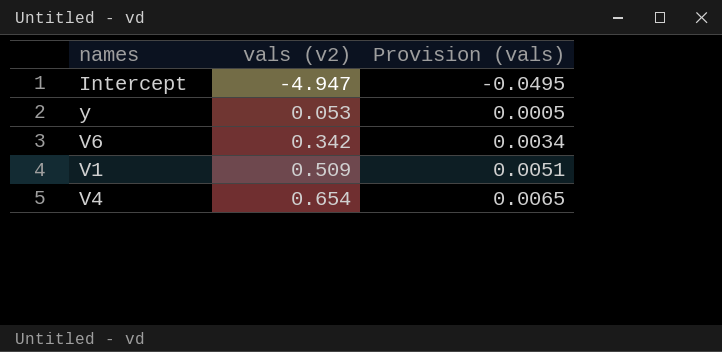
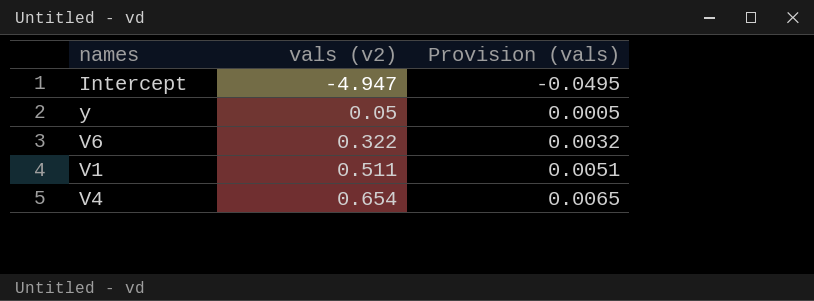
y | vals (v2): 0.053 -> 0.05
V6 | vals (v2): 0.342 -> 0.322
V6 | Provision (vals): 0.0034 -> 0.0032
V1 | vals (v2): 0.509 -> 0.511

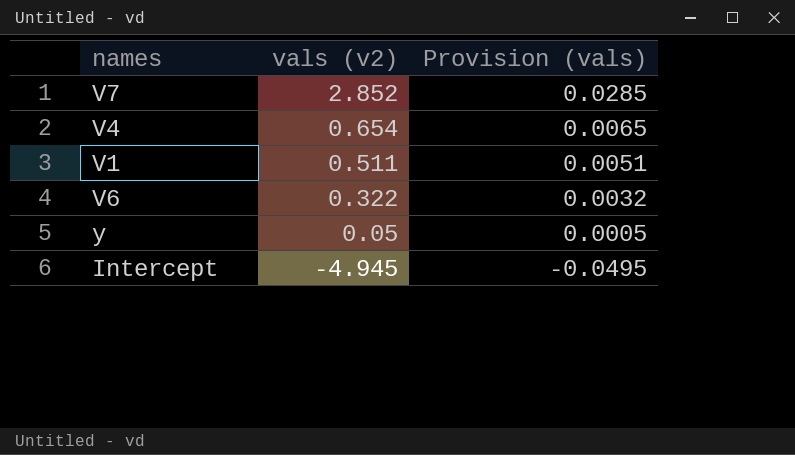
row order: vals (v2) ascending -> vals (v2) descending
row V7: none -> 2.852 | 0.0285
Intercept | vals (v2): -4.947 -> -4.945

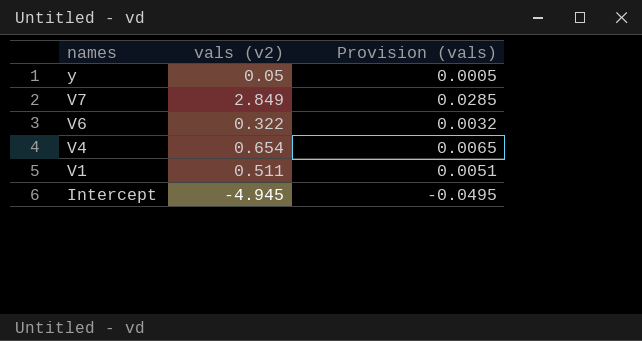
row order: vals (v2) descending -> names descending
V7 | vals (v2): 2.852 -> 2.849

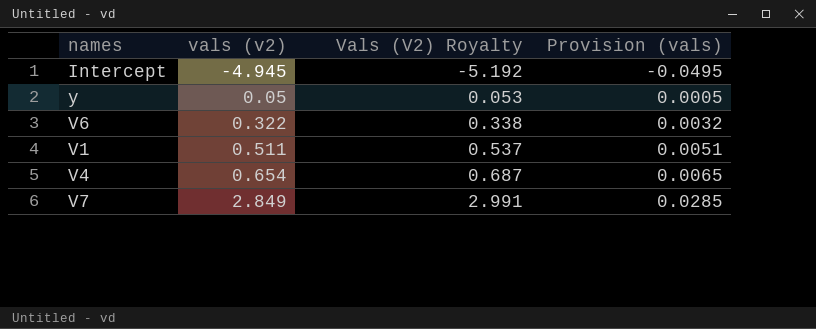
row order: names descending -> vals (v2) ascending
column Vals (V2) Royalty | formula: none -> [vals (v2)] * 1.05

